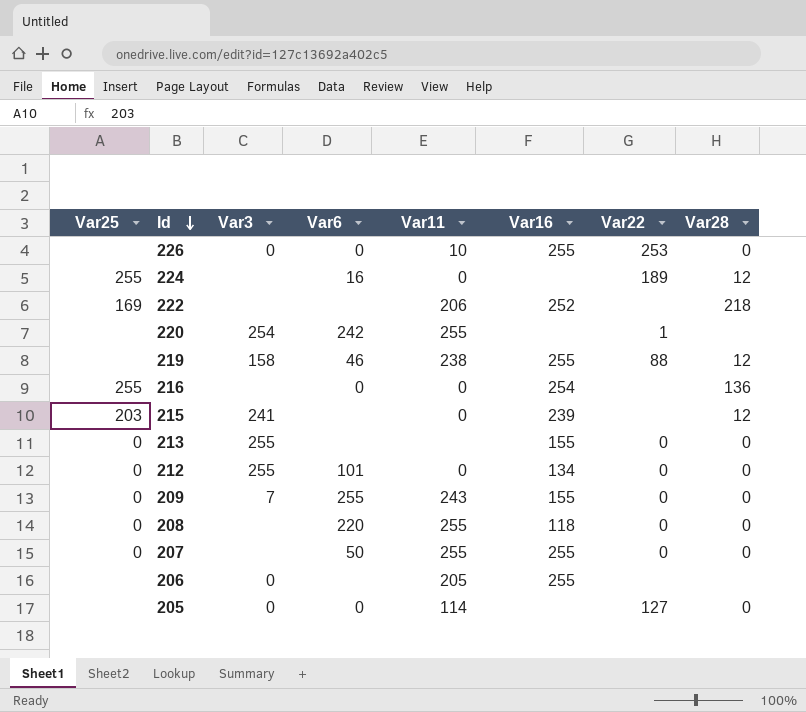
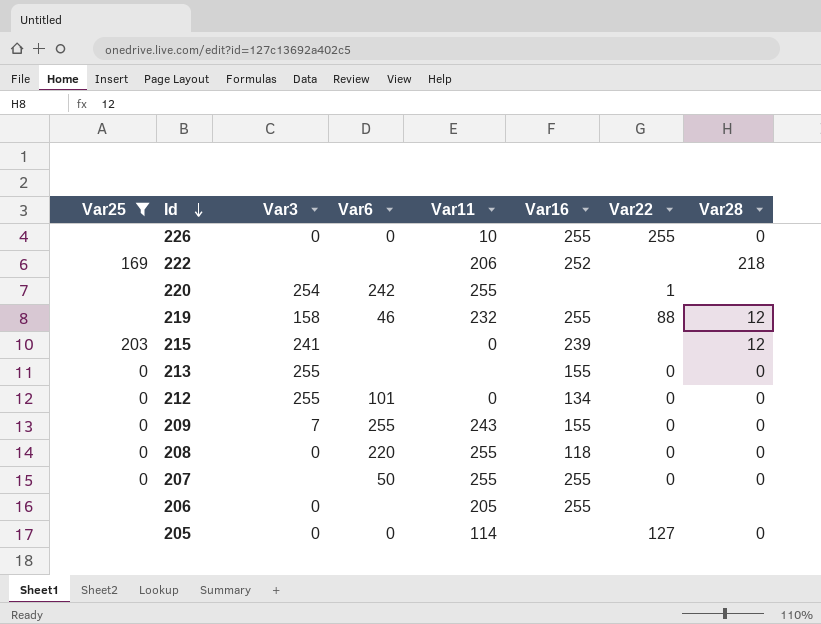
filter: none -> Var25 != 255
226 | Var22: 253 -> 255
219 | Var11: 238 -> 232
208 | Var3: none -> 0

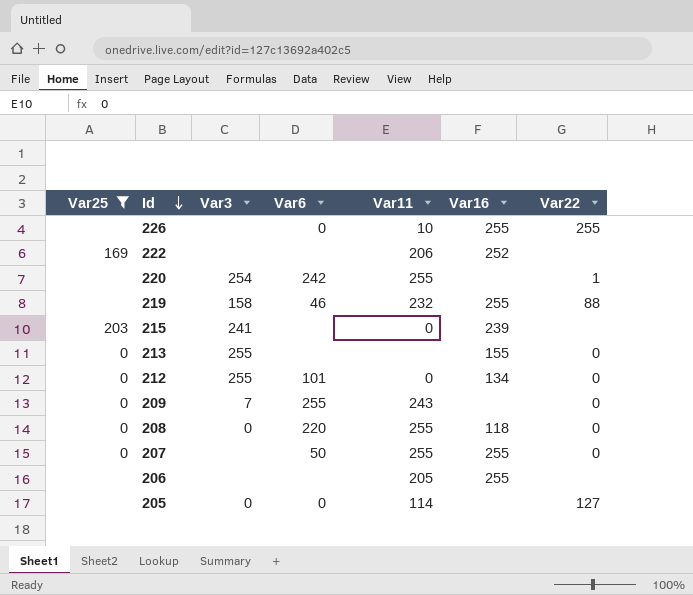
column Var28 | position: 8 -> none
226 | Var3: 0 -> none
209 | Var16: 155 -> none
206 | Var3: 0 -> none

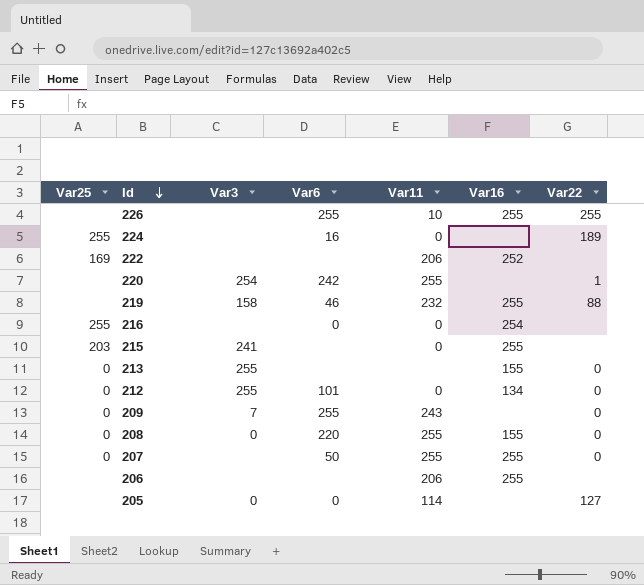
filter: Var25 != 255 -> none
226 | Var6: 0 -> 255
215 | Var16: 239 -> 255
208 | Var16: 118 -> 155
206 | Var11: 205 -> 206

